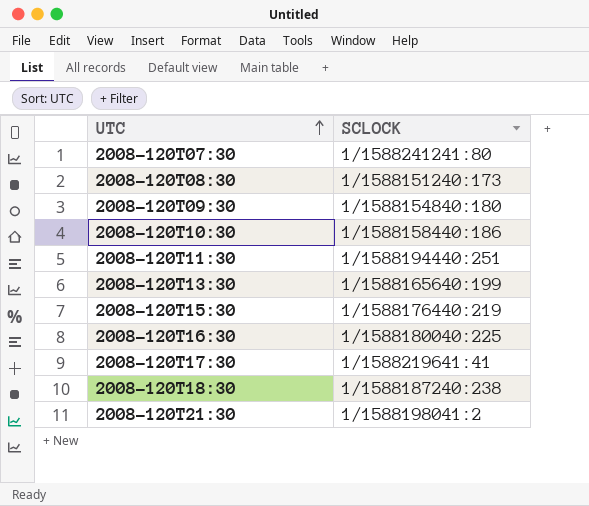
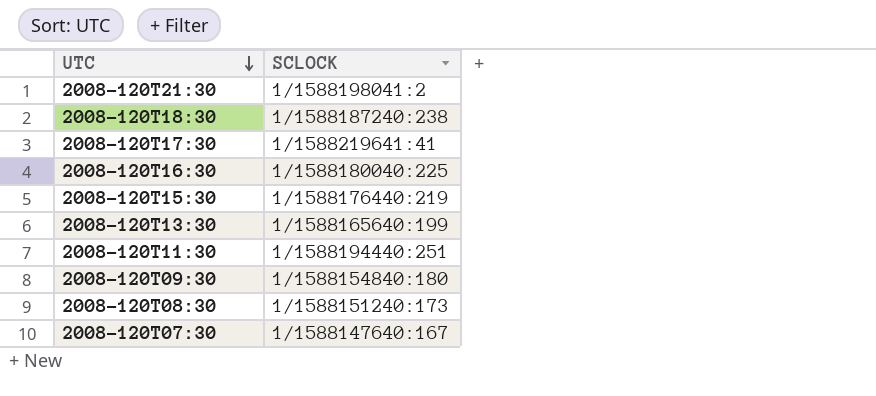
row order: UTC ascending -> UTC descending
row 2008-120T10:30: 1/1588158440:186 -> none
2008-120T07:30 | SCLOCK: 1/1588241241:80 -> 1/1588147640:167

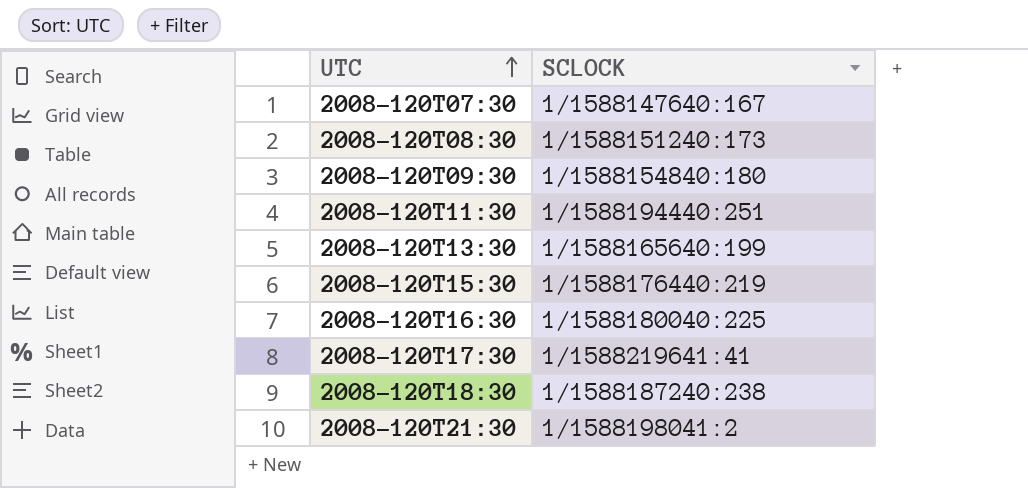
row order: UTC descending -> UTC ascending

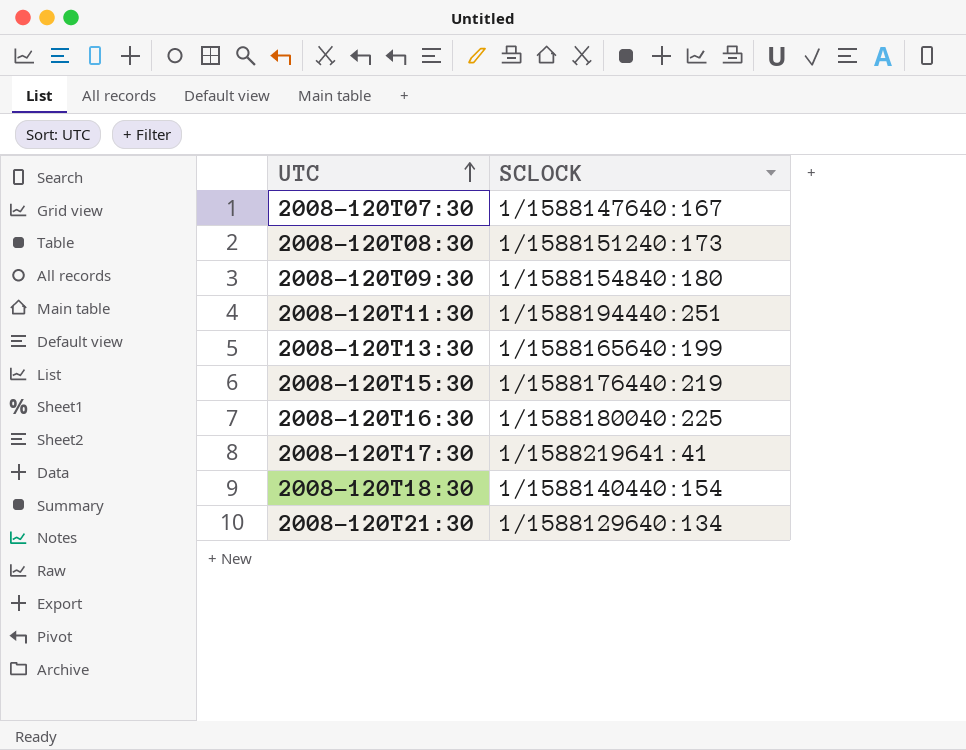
2008-120T18:30 | SCLOCK: 1/1588187240:238 -> 1/1588140440:154
2008-120T21:30 | SCLOCK: 1/1588198041:2 -> 1/1588129640:134

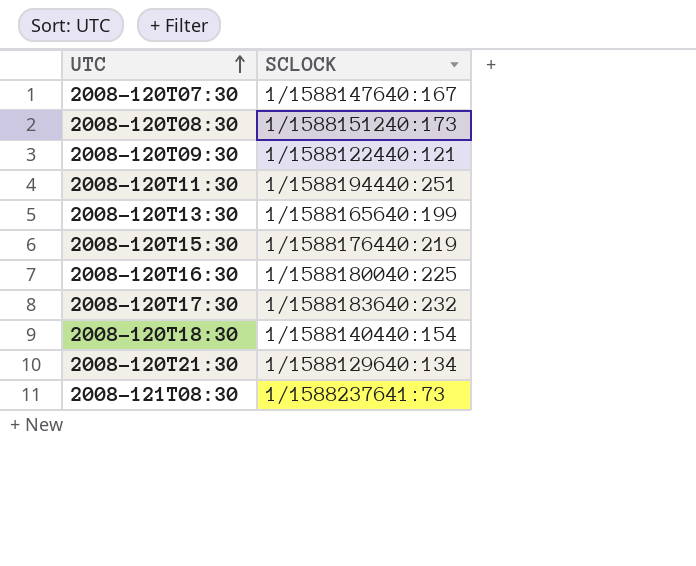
2008-120T09:30 | SCLOCK: 1/1588154840:180 -> 1/1588122440:121
2008-120T17:30 | SCLOCK: 1/1588219641:41 -> 1/1588183640:232
row 2008-121T08:30: none -> 1/1588237641:73

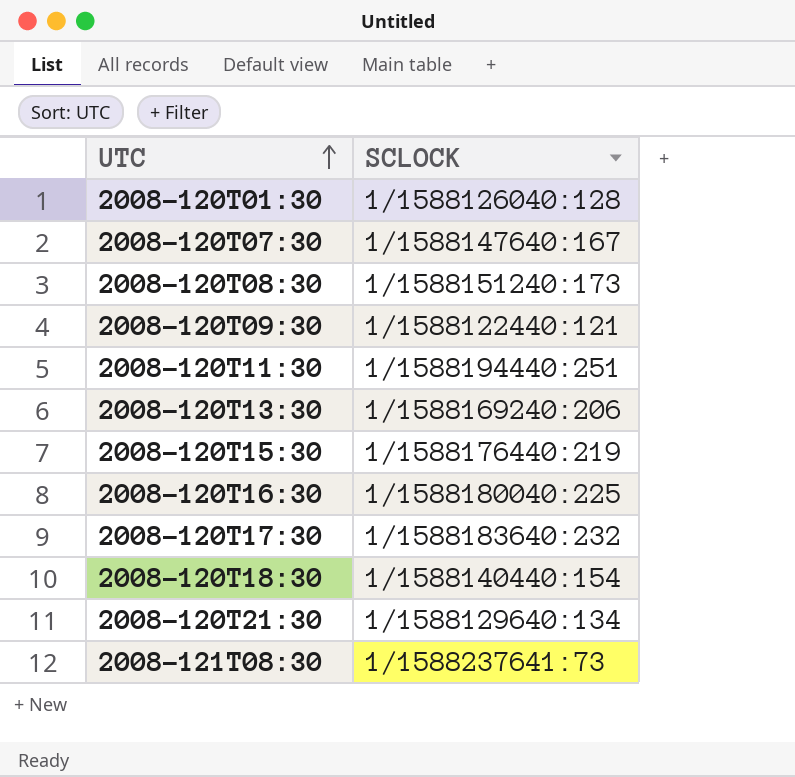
row 2008-120T01:30: none -> 1/1588126040:128
2008-120T13:30 | SCLOCK: 1/1588165640:199 -> 1/1588169240:206

